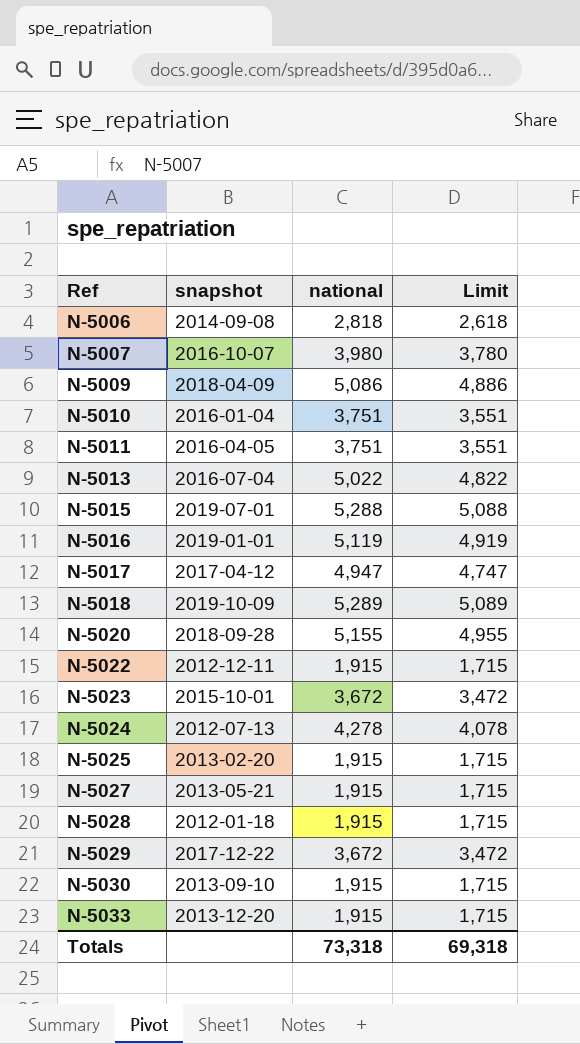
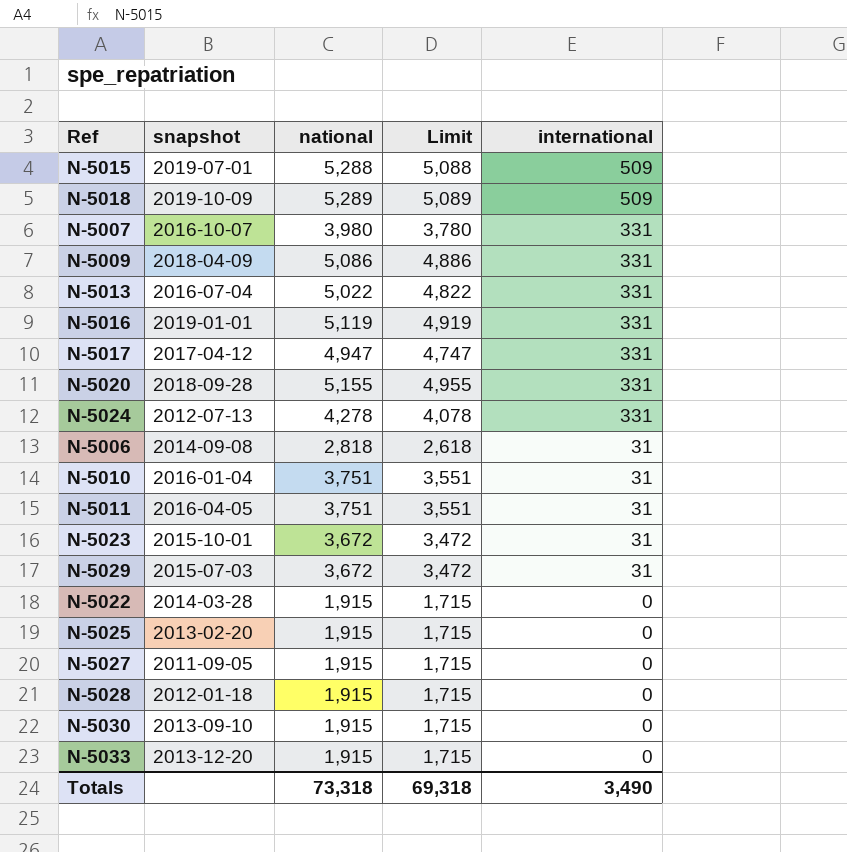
row order: Ref ascending -> international descending
column international | position: none -> 5
N-5029 | snapshot: 2017-12-22 -> 2015-07-03
N-5022 | snapshot: 2012-12-11 -> 2014-03-28
N-5027 | snapshot: 2013-05-21 -> 2011-09-05

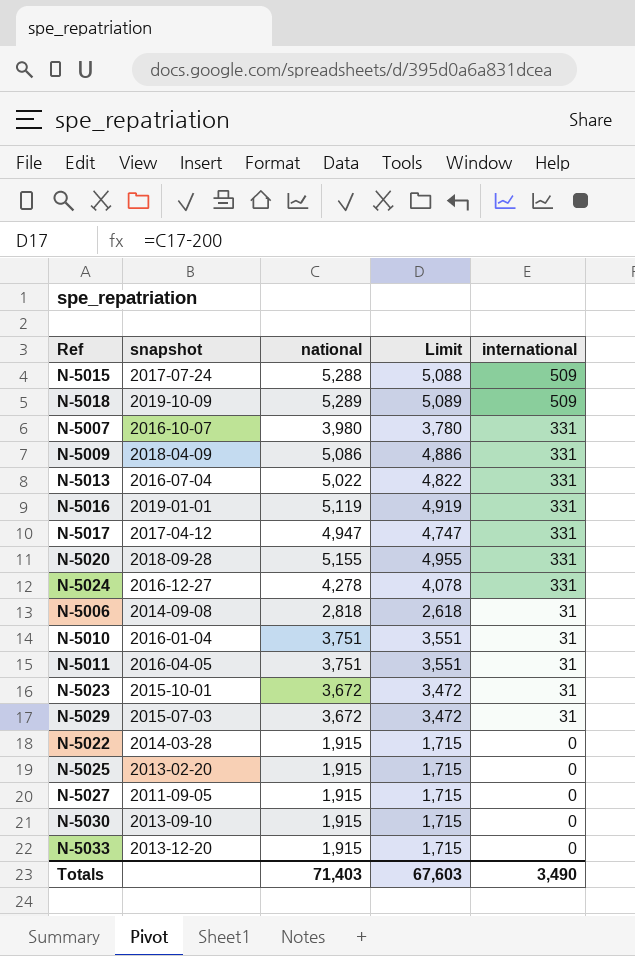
row N-5028: 2012-01-18 | 1,915 | 1,715 | 0 -> none
N-5015 | snapshot: 2019-07-01 -> 2017-07-24
N-5024 | snapshot: 2012-07-13 -> 2016-12-27
Totals | national: 73,318 -> 71,403
Totals | Limit: 69,318 -> 67,603

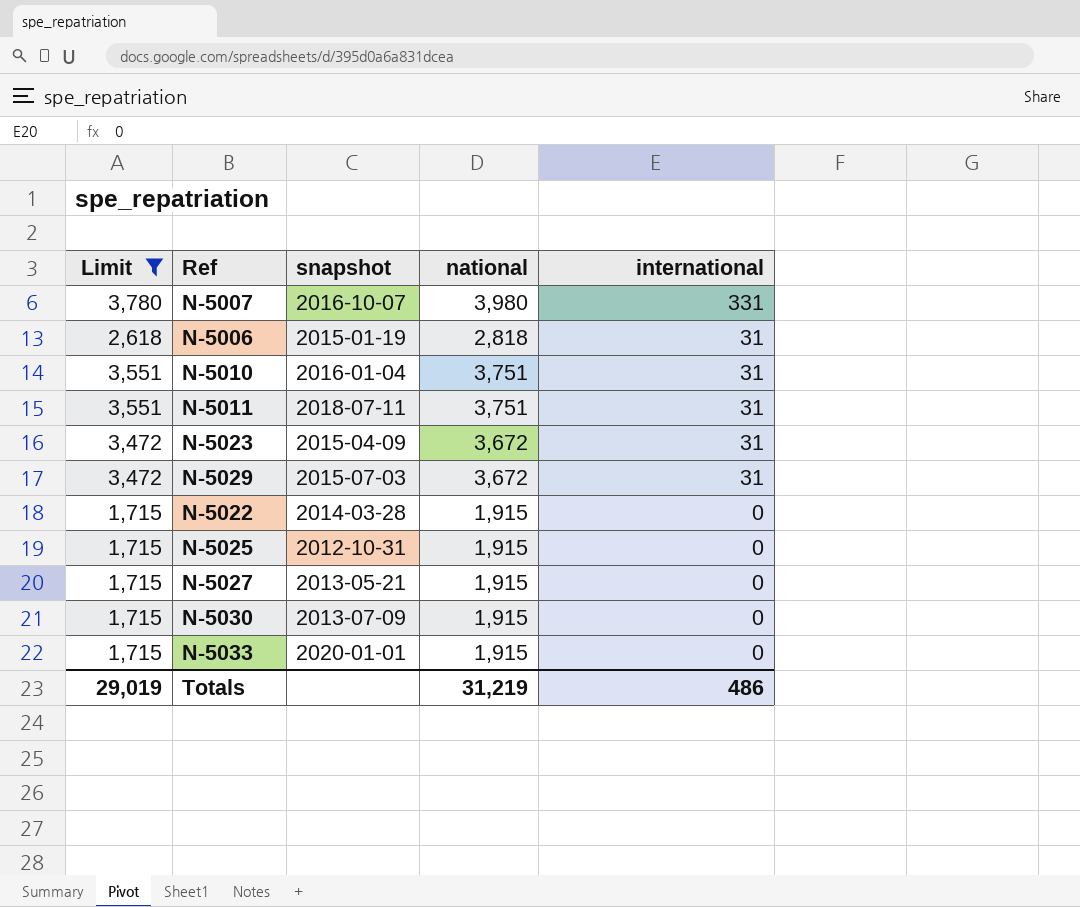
filter: none -> Limit <= 3,780
column Limit | position: 4 -> 1
N-5006 | snapshot: 2014-09-08 -> 2015-01-19
N-5011 | snapshot: 2016-04-05 -> 2018-07-11
N-5023 | snapshot: 2015-10-01 -> 2015-04-09
N-5025 | snapshot: 2013-02-20 -> 2012-10-31
N-5027 | snapshot: 2011-09-05 -> 2013-05-21
N-5030 | snapshot: 2013-09-10 -> 2013-07-09
N-5033 | snapshot: 2013-12-20 -> 2020-01-01
Totals | Limit: 67,603 -> 29,019
Totals | national: 71,403 -> 31,219
Totals | international: 3,490 -> 486

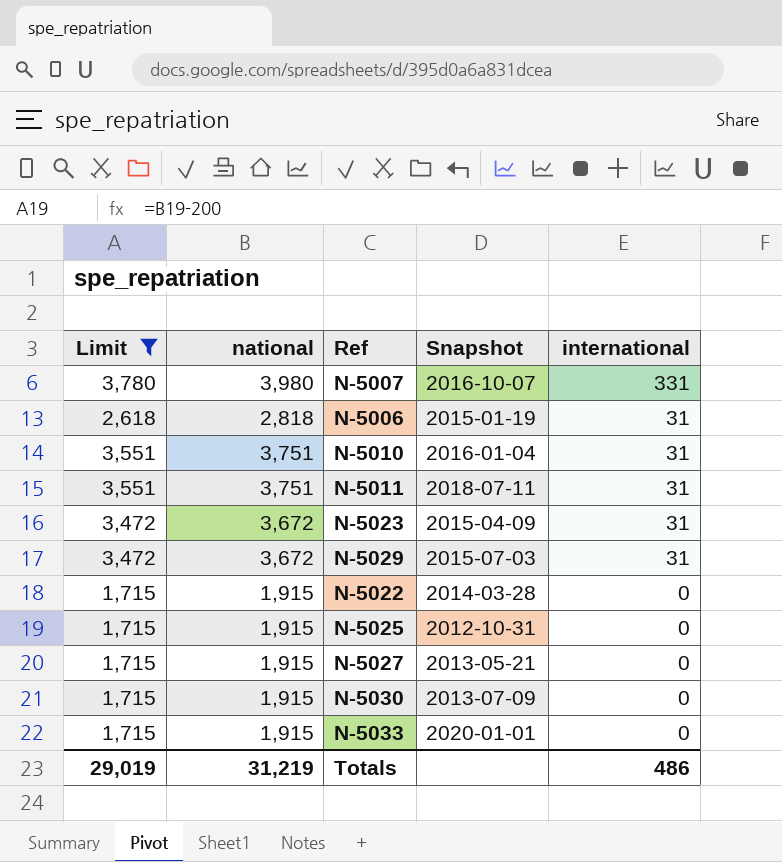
column national | position: 4 -> 2
column name: snapshot -> Snapshot

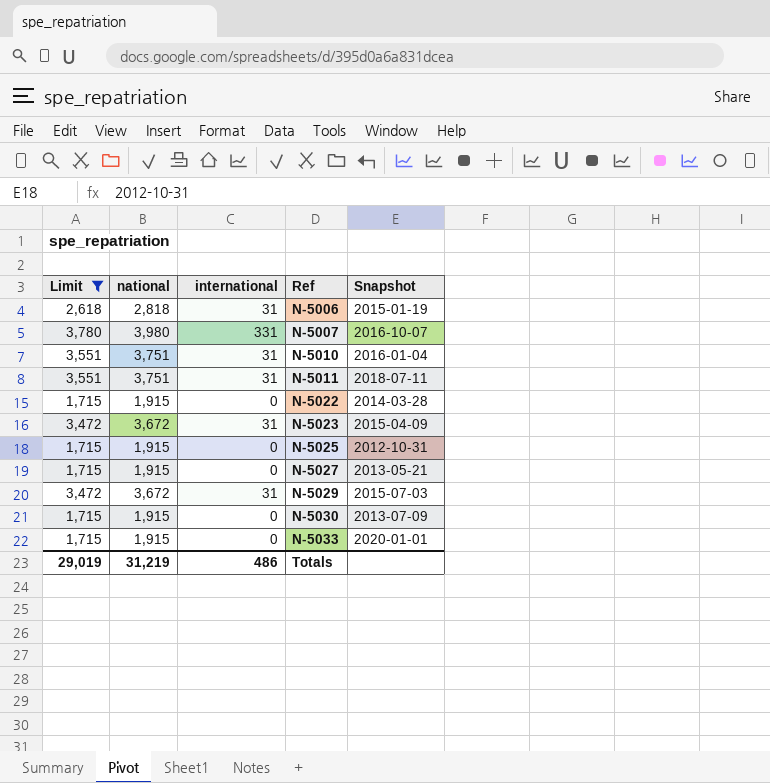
row order: international descending -> Ref ascending
column international | position: 5 -> 3

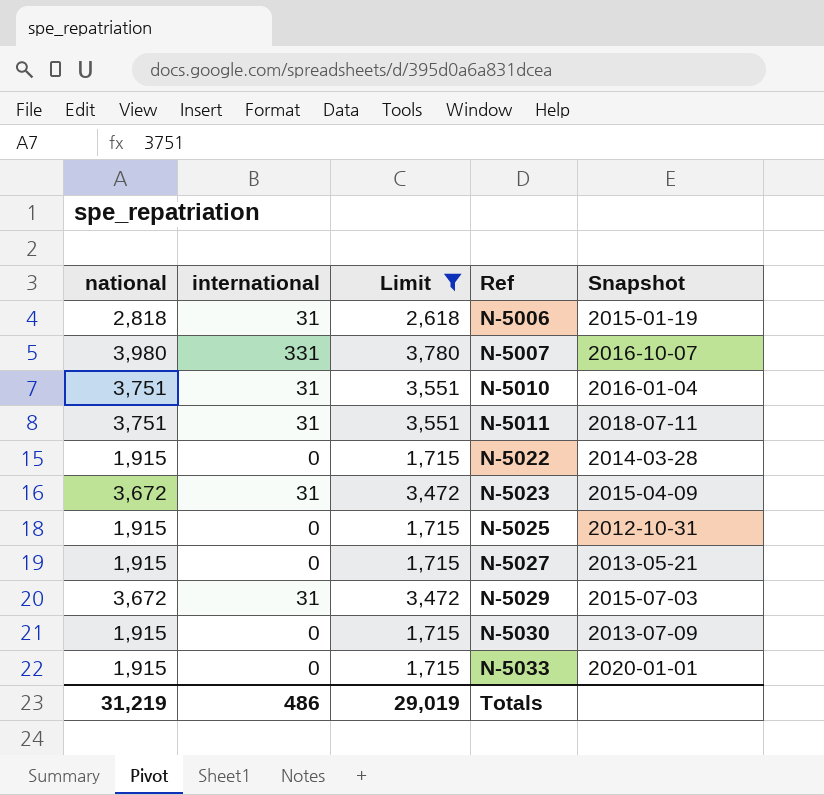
column Limit | position: 1 -> 3

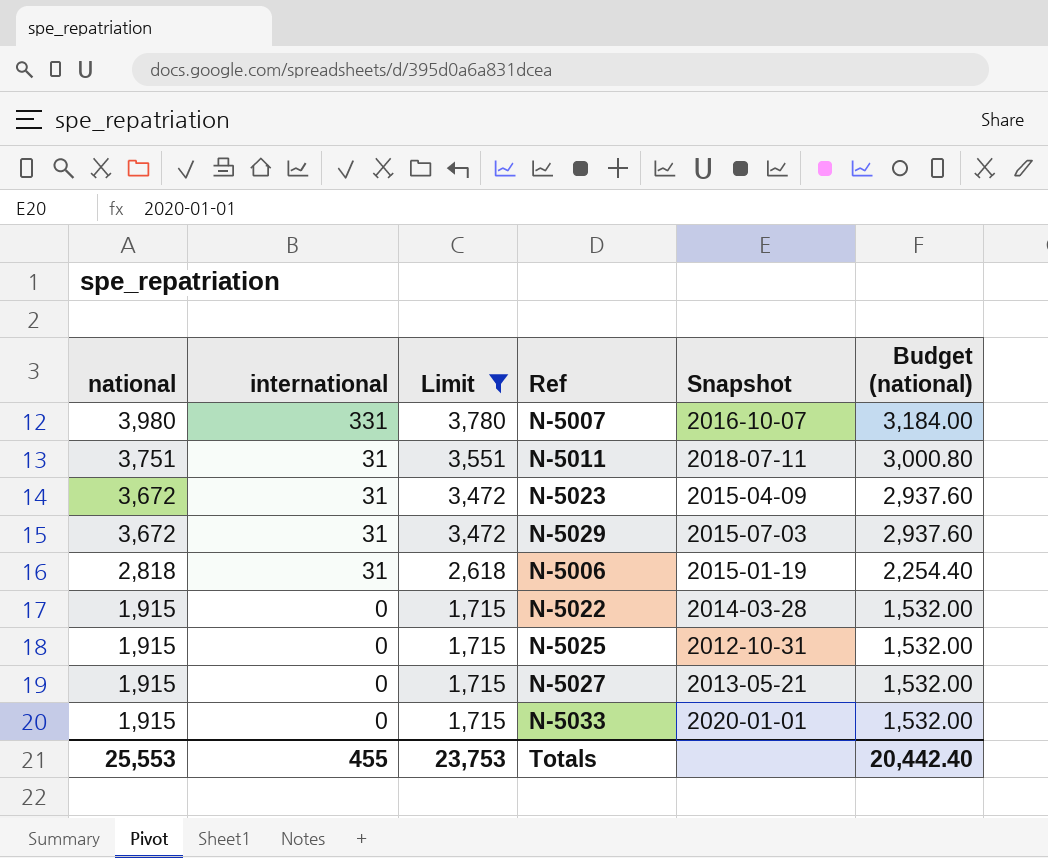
row order: Ref ascending -> national descending
column Budget (national) | formula: none -> [national] * 0.8
row N-5010: 3,751 | 31 | 3,551 | 2016-01-04 -> none
row N-5030: 1,915 | 0 | 1,715 | 2013-07-09 -> none
Totals | national: 31,219 -> 25,553
Totals | international: 486 -> 455
Totals | Limit: 29,019 -> 23,753

